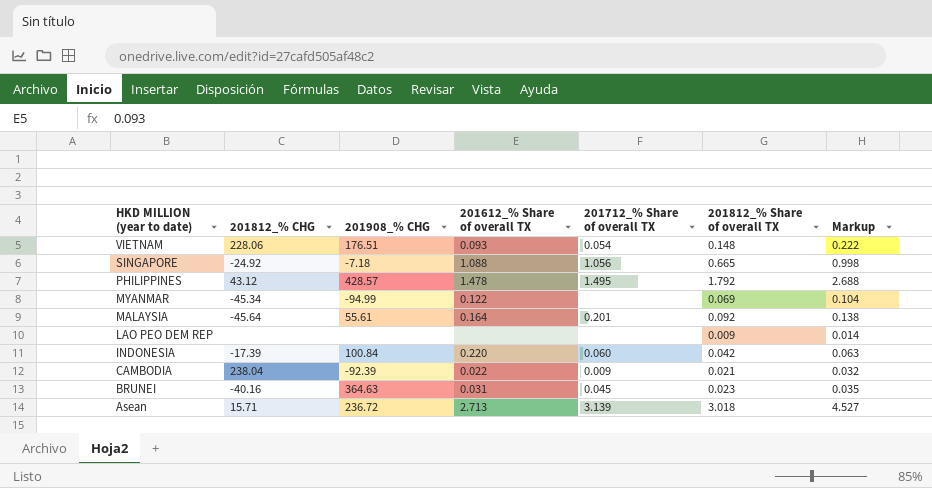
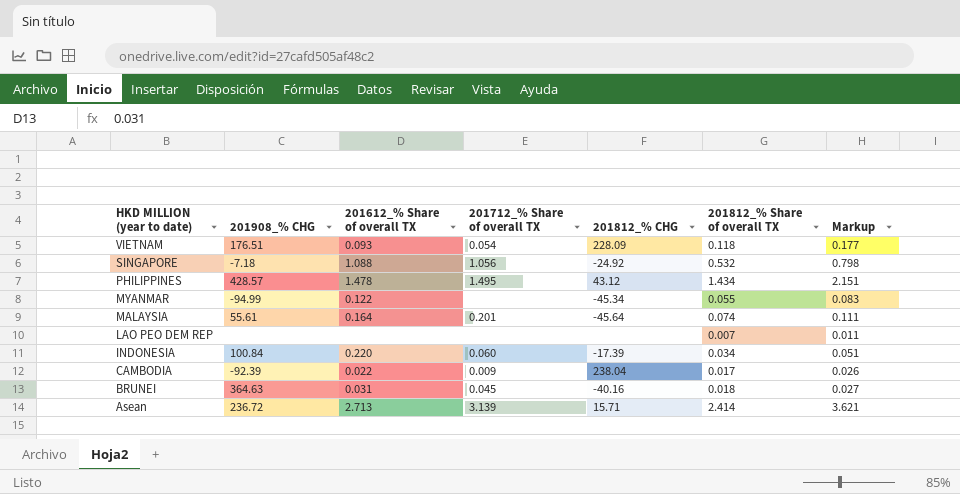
column 201812_% CHG | position: 2 -> 5
VIETNAM | 201812_% CHG: 228.06 -> 228.09
VIETNAM | 201812_% Share of overall TX: 0.148 -> 0.118
VIETNAM | Markup: 0.222 -> 0.177
SINGAPORE | 201812_% Share of overall TX: 0.665 -> 0.532
SINGAPORE | Markup: 0.998 -> 0.798
PHILIPPINES | 201812_% Share of overall TX: 1.792 -> 1.434
PHILIPPINES | Markup: 2.688 -> 2.151
MYANMAR | 201812_% Share of overall TX: 0.069 -> 0.055
MYANMAR | Markup: 0.104 -> 0.083
MALAYSIA | 201812_% Share of overall TX: 0.092 -> 0.074
MALAYSIA | Markup: 0.138 -> 0.111
LAO PEO DEM REP | 201812_% Share of overall TX: 0.009 -> 0.007
LAO PEO DEM REP | Markup: 0.014 -> 0.011
INDONESIA | 201812_% Share of overall TX: 0.042 -> 0.034
INDONESIA | Markup: 0.063 -> 0.051
CAMBODIA | 201812_% Share of overall TX: 0.021 -> 0.017
CAMBODIA | Markup: 0.032 -> 0.026
BRUNEI | 201812_% Share of overall TX: 0.023 -> 0.018
BRUNEI | Markup: 0.035 -> 0.027
Asean | 201812_% Share of overall TX: 3.018 -> 2.414
Asean | Markup: 4.527 -> 3.621

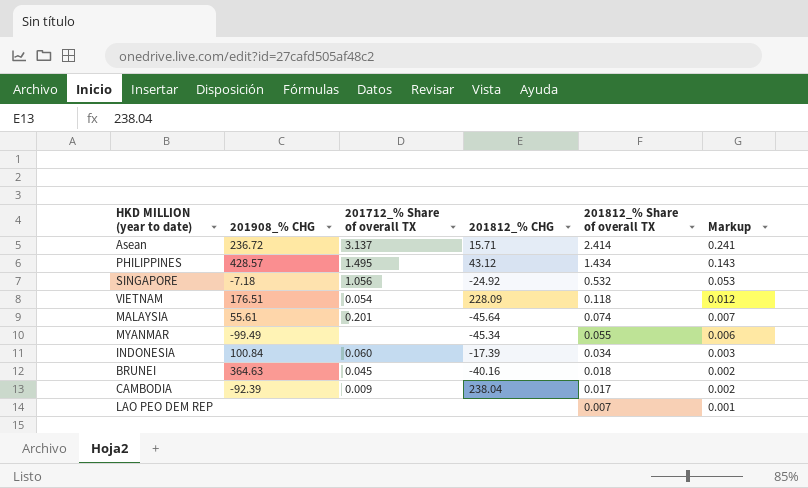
row order: HKD MILLION (year to date) descending -> 201812_% Share of overall TX descending
column 201612_% Share of overall TX | position: 3 -> none
column Markup | formula: [201812_% Share of overall TX] * 1.5 -> [201812_% Share of overall TX] * 0.1
Asean | 201712_% Share of overall TX: 3.139 -> 3.137
MYANMAR | 201908_% CHG: -94.99 -> -99.49

